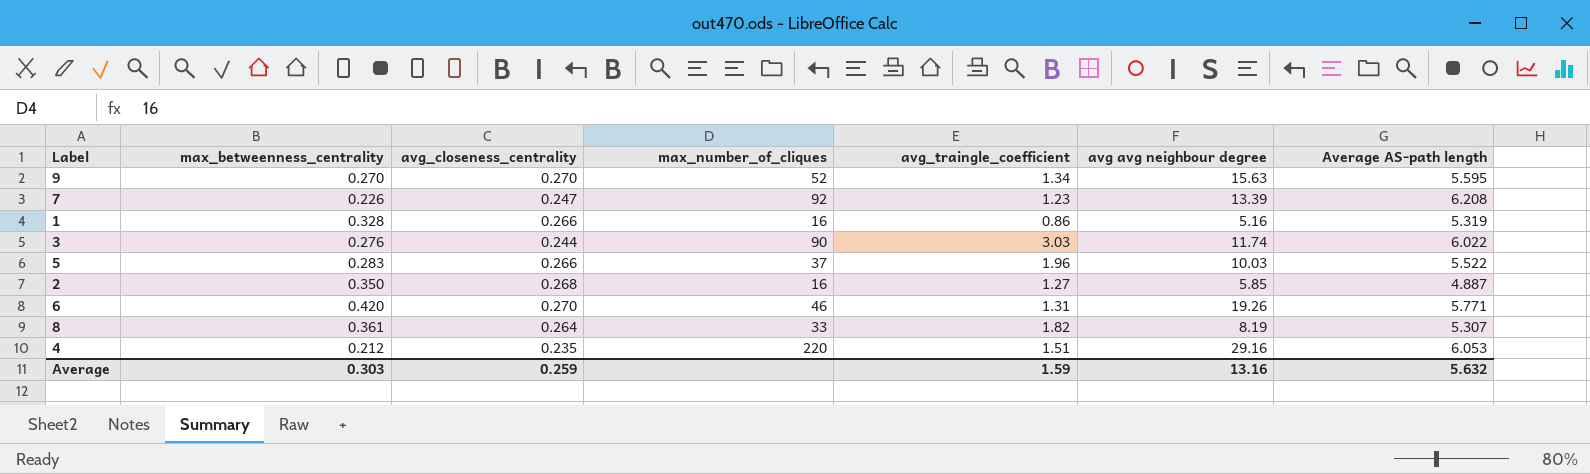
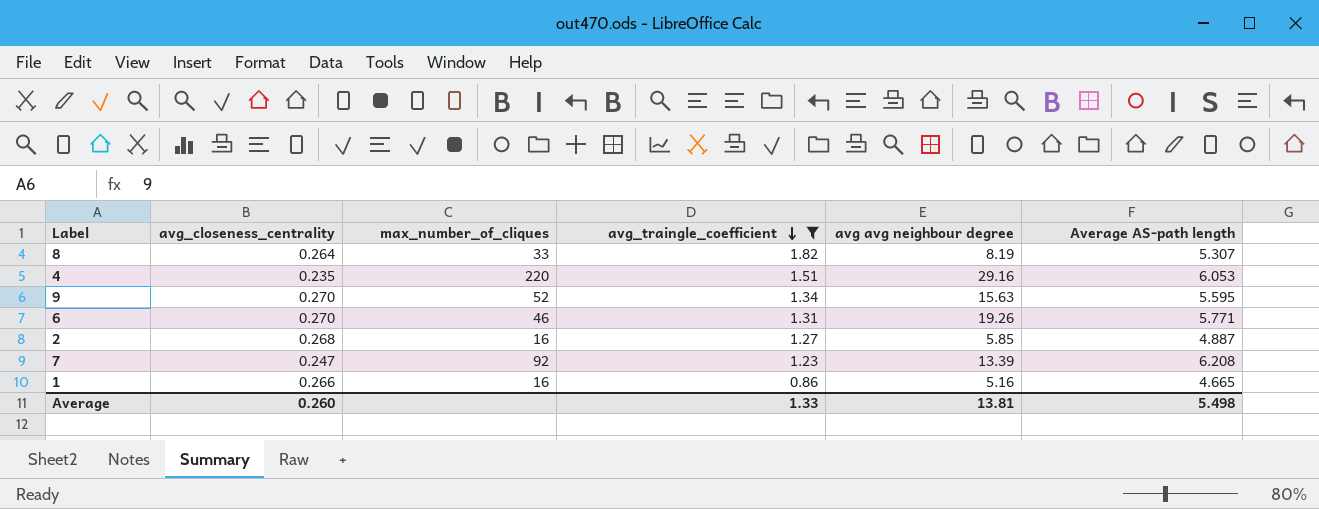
filter: none -> avg_traingle_coefficient <= 1.82
row order: none -> avg_traingle_coefficient descending
column max_betweenness_centrality | position: 2 -> none
1 | Average AS-path length: 5.319 -> 4.665
Average | avg_closeness_centrality: 0.259 -> 0.260
Average | avg_traingle_coefficient: 1.59 -> 1.33
Average | avg avg neighbour degree: 13.16 -> 13.81
Average | Average AS-path length: 5.632 -> 5.498

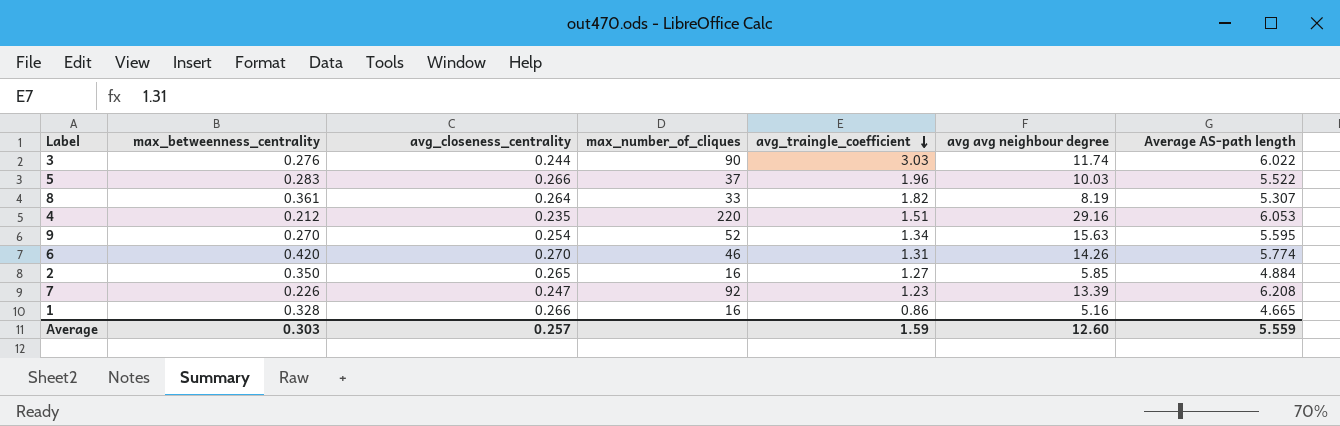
filter: avg_traingle_coefficient <= 1.82 -> none
column max_betweenness_centrality | position: none -> 2
9 | avg_closeness_centrality: 0.270 -> 0.254
6 | avg avg neighbour degree: 19.26 -> 14.26
6 | Average AS-path length: 5.771 -> 5.774
2 | avg_closeness_centrality: 0.268 -> 0.265
2 | Average AS-path length: 4.887 -> 4.884
Average | avg_closeness_centrality: 0.260 -> 0.257
Average | avg_traingle_coefficient: 1.33 -> 1.59
Average | avg avg neighbour degree: 13.81 -> 12.60
Average | Average AS-path length: 5.498 -> 5.559

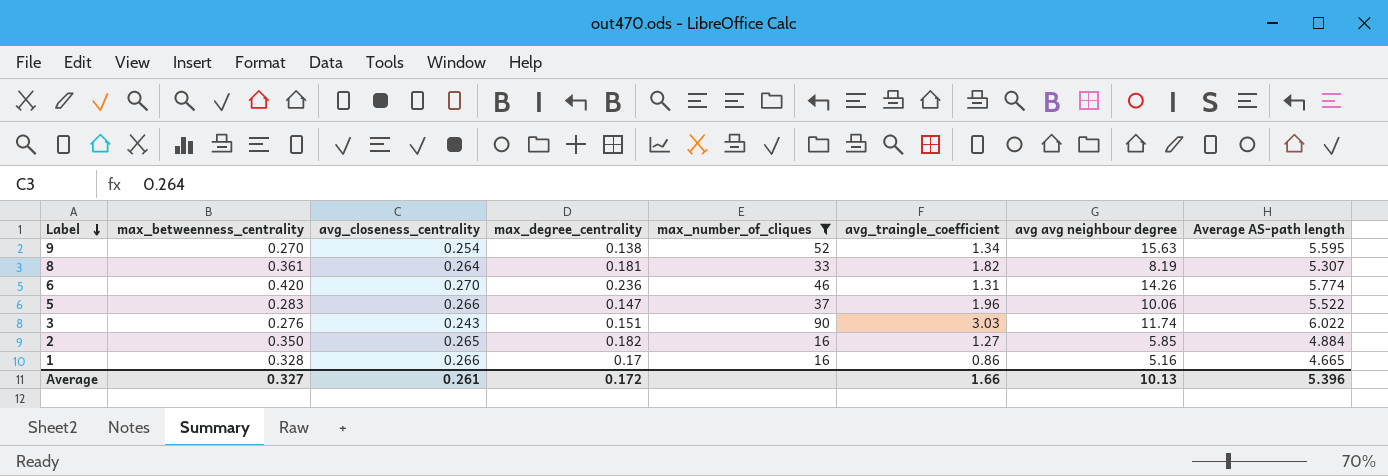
filter: none -> max_number_of_cliques <= 90
row order: avg_traingle_coefficient descending -> Label descending
column max_degree_centrality | position: none -> 4
5 | avg avg neighbour degree: 10.03 -> 10.06
3 | avg_closeness_centrality: 0.244 -> 0.243
Average | max_betweenness_centrality: 0.303 -> 0.327
Average | avg_closeness_centrality: 0.257 -> 0.261
Average | avg_traingle_coefficient: 1.59 -> 1.66
Average | avg avg neighbour degree: 12.60 -> 10.13
Average | Average AS-path length: 5.559 -> 5.396

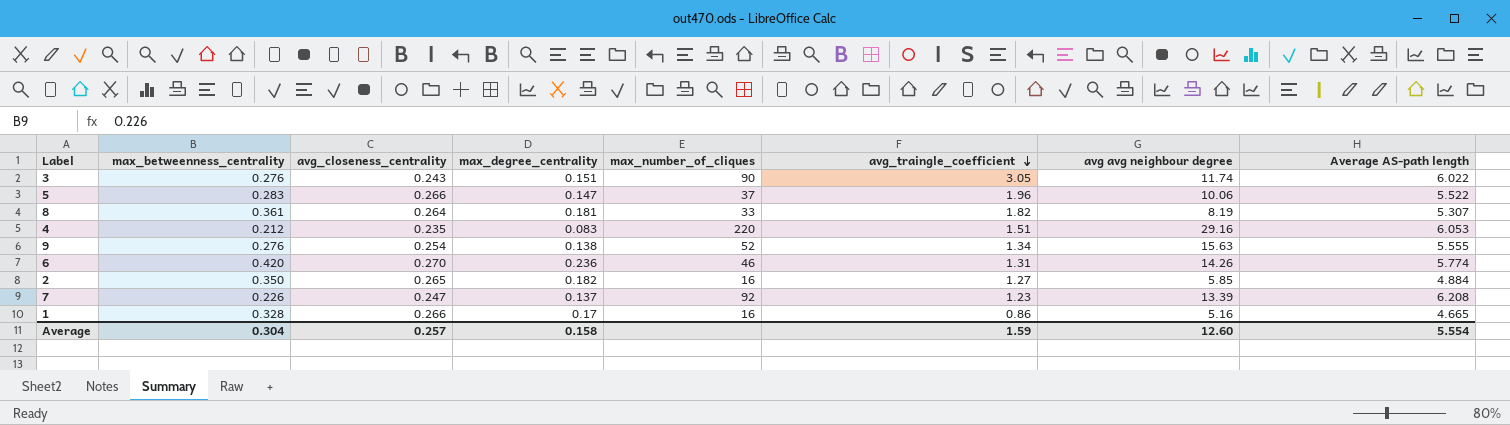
filter: max_number_of_cliques <= 90 -> none
row order: Label descending -> avg_traingle_coefficient descending
3 | avg_traingle_coefficient: 3.03 -> 3.05
9 | max_betweenness_centrality: 0.270 -> 0.276
9 | Average AS-path length: 5.595 -> 5.555
Average | max_betweenness_centrality: 0.327 -> 0.304
Average | avg_closeness_centrality: 0.261 -> 0.257
Average | max_degree_centrality: 0.172 -> 0.158
Average | avg_traingle_coefficient: 1.66 -> 1.59
Average | avg avg neighbour degree: 10.13 -> 12.60
Average | Average AS-path length: 5.396 -> 5.554

